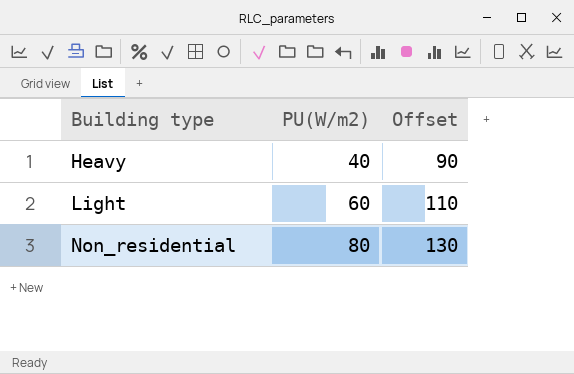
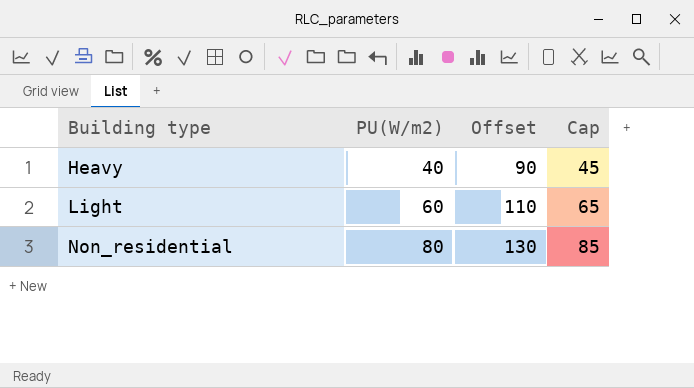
column Cap | formula: none -> [PU(W/m2)] + 5

